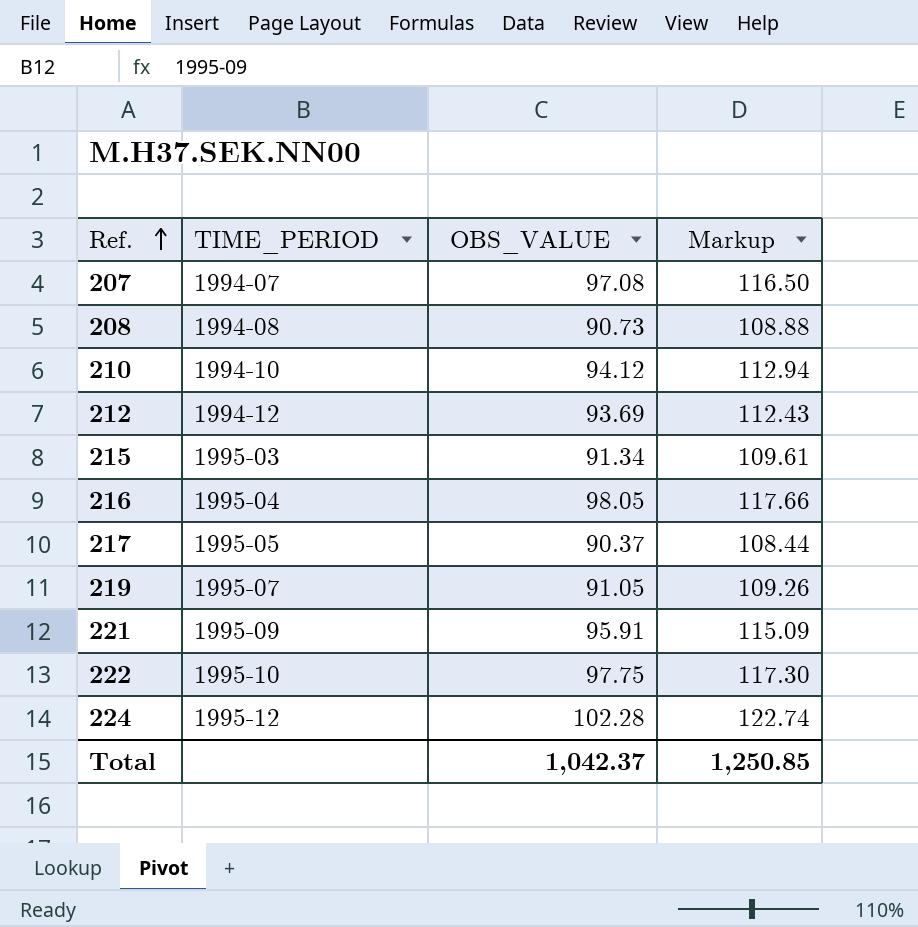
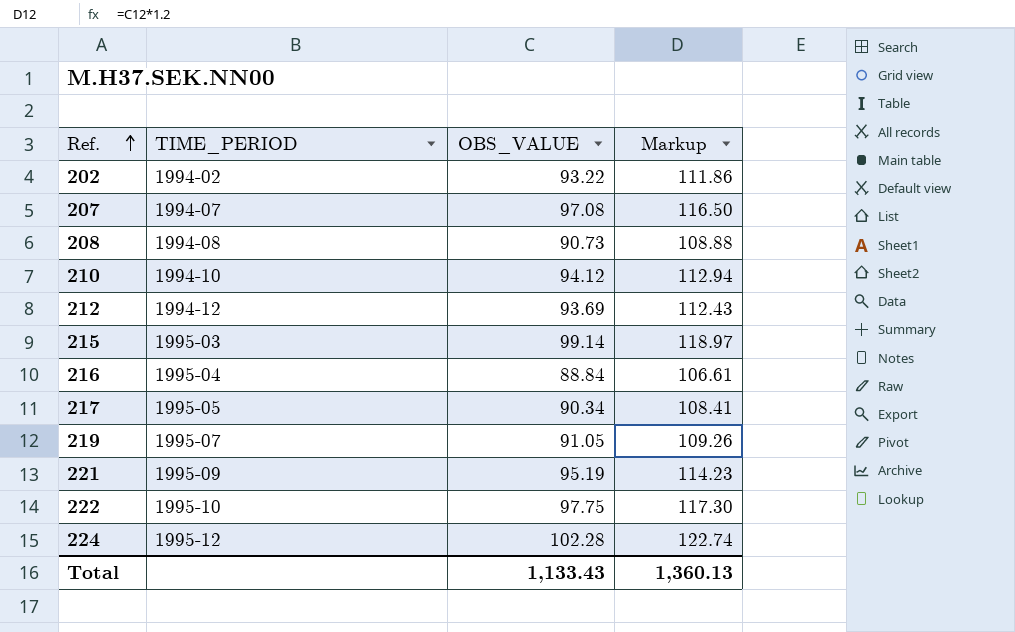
row 202: none -> 1994-02 | 93.22 | 111.86
215 | OBS_VALUE: 91.34 -> 99.14
215 | Markup: 109.61 -> 118.97
216 | OBS_VALUE: 98.05 -> 88.84
216 | Markup: 117.66 -> 106.61
217 | OBS_VALUE: 90.37 -> 90.34
217 | Markup: 108.44 -> 108.41
221 | OBS_VALUE: 95.91 -> 95.19
221 | Markup: 115.09 -> 114.23
Total | OBS_VALUE: 1,042.37 -> 1,133.43
Total | Markup: 1,250.85 -> 1,360.13

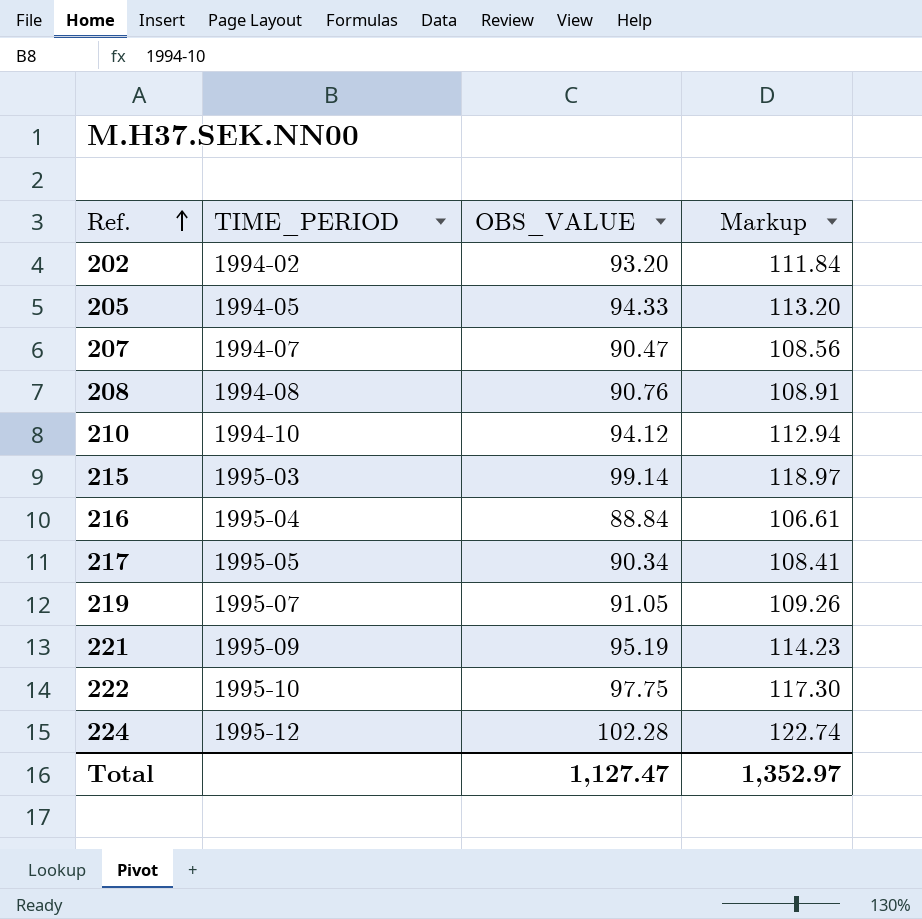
row 212: 1994-12 | 93.69 | 112.43 -> none
202 | OBS_VALUE: 93.22 -> 93.20
202 | Markup: 111.86 -> 111.84
row 205: none -> 1994-05 | 94.33 | 113.20
207 | OBS_VALUE: 97.08 -> 90.47
207 | Markup: 116.50 -> 108.56
208 | OBS_VALUE: 90.73 -> 90.76
208 | Markup: 108.88 -> 108.91
Total | OBS_VALUE: 1,133.43 -> 1,127.47
Total | Markup: 1,360.13 -> 1,352.97

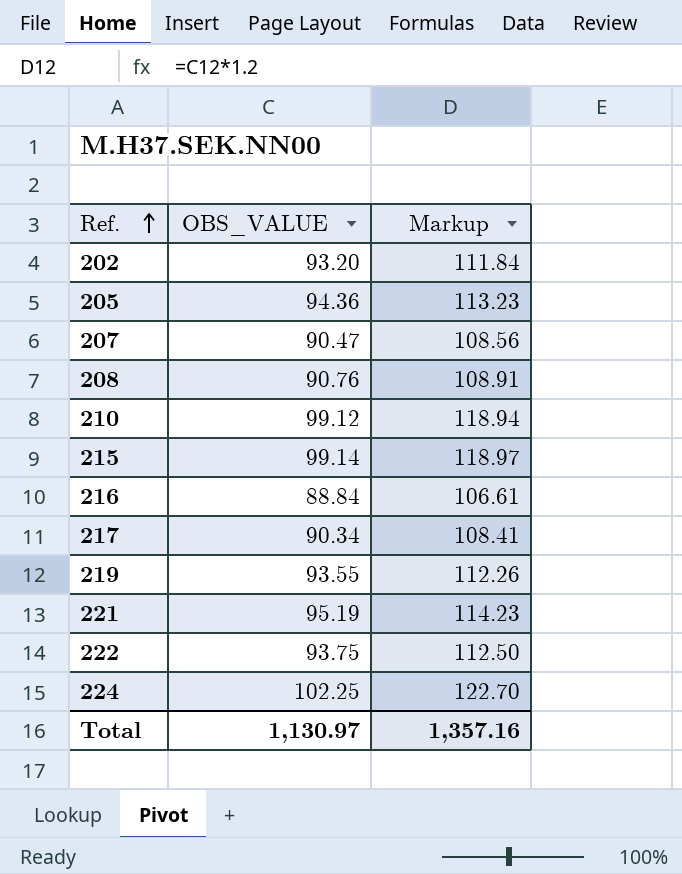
column TIME_PERIOD | position: 2 -> none
205 | OBS_VALUE: 94.33 -> 94.36
205 | Markup: 113.20 -> 113.23
210 | OBS_VALUE: 94.12 -> 99.12
210 | Markup: 112.94 -> 118.94
219 | OBS_VALUE: 91.05 -> 93.55
219 | Markup: 109.26 -> 112.26
222 | OBS_VALUE: 97.75 -> 93.75
222 | Markup: 117.30 -> 112.50
224 | OBS_VALUE: 102.28 -> 102.25
224 | Markup: 122.74 -> 122.70
Total | OBS_VALUE: 1,127.47 -> 1,130.97
Total | Markup: 1,352.97 -> 1,357.16

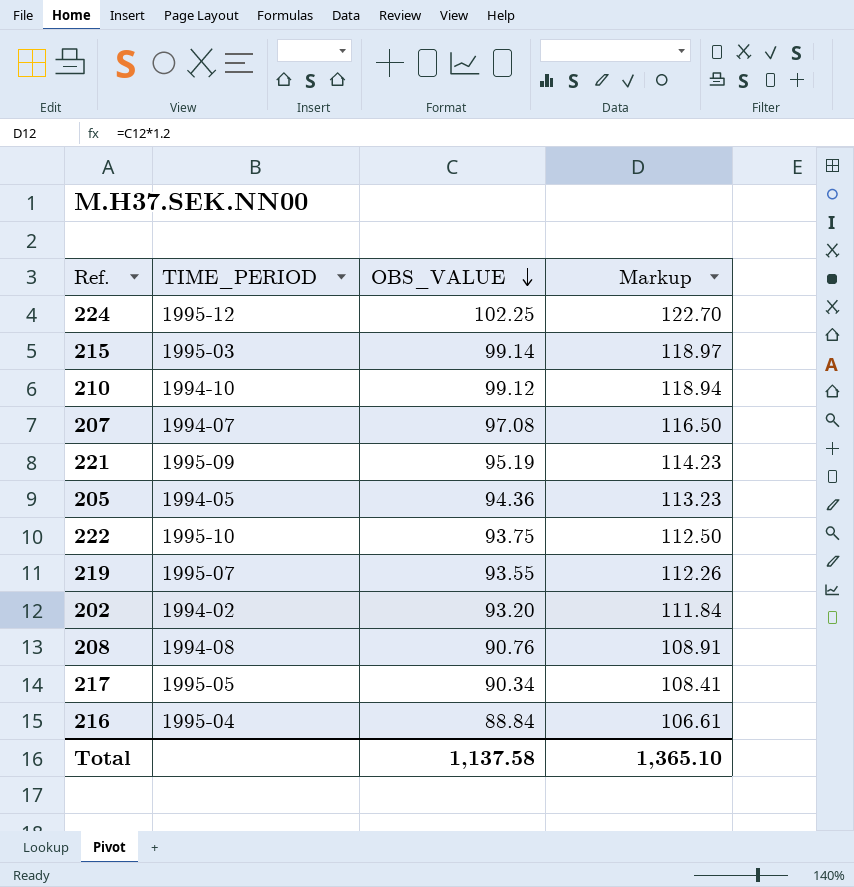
row order: Ref. ascending -> OBS_VALUE descending
column TIME_PERIOD | position: none -> 2
207 | OBS_VALUE: 90.47 -> 97.08
207 | Markup: 108.56 -> 116.50
Total | OBS_VALUE: 1,130.97 -> 1,137.58
Total | Markup: 1,357.16 -> 1,365.10

